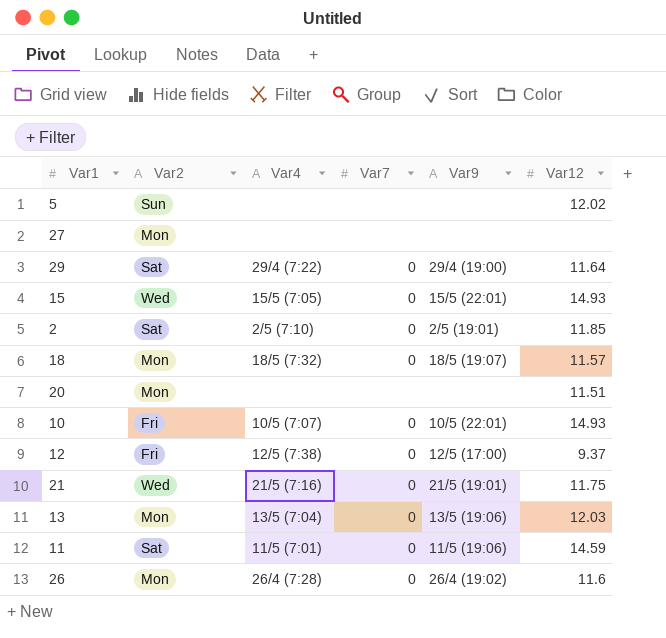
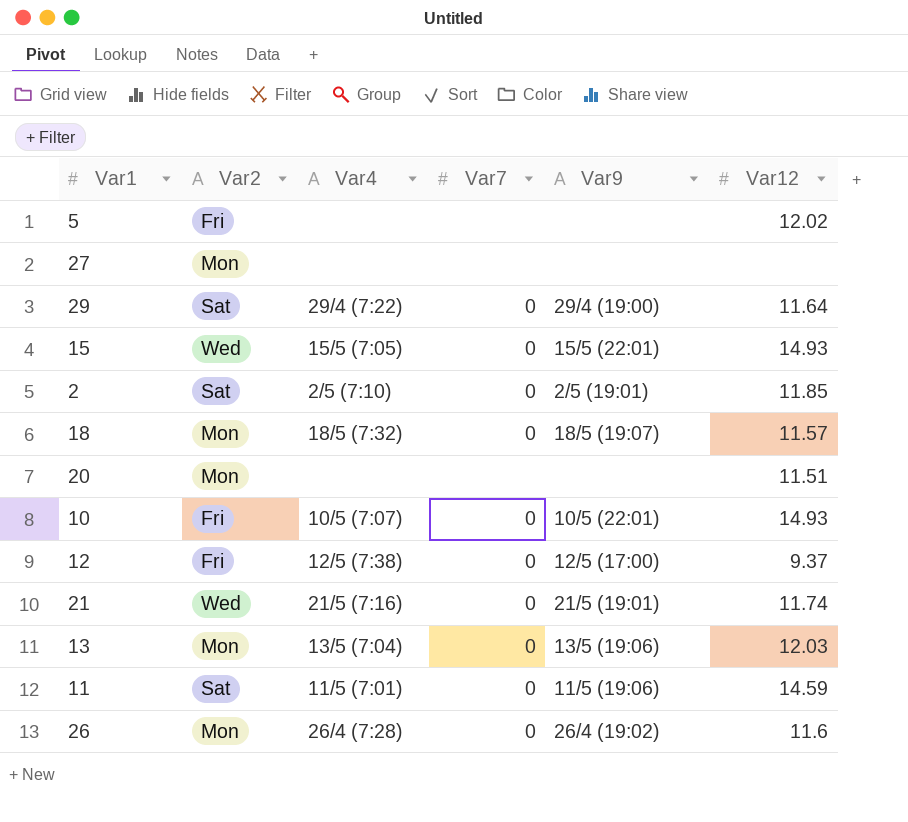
5 | Var2: Sun -> Fri
21 | Var12: 11.75 -> 11.74

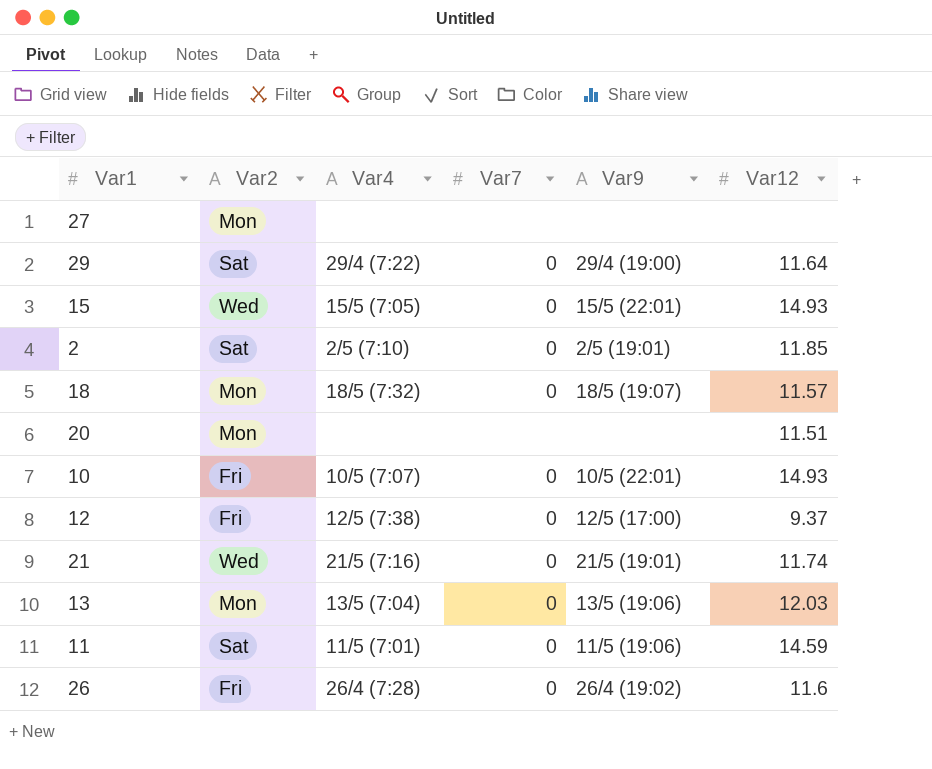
row 5: Fri | none | none | none | 12.02 -> none
26 | Var2: Mon -> Fri

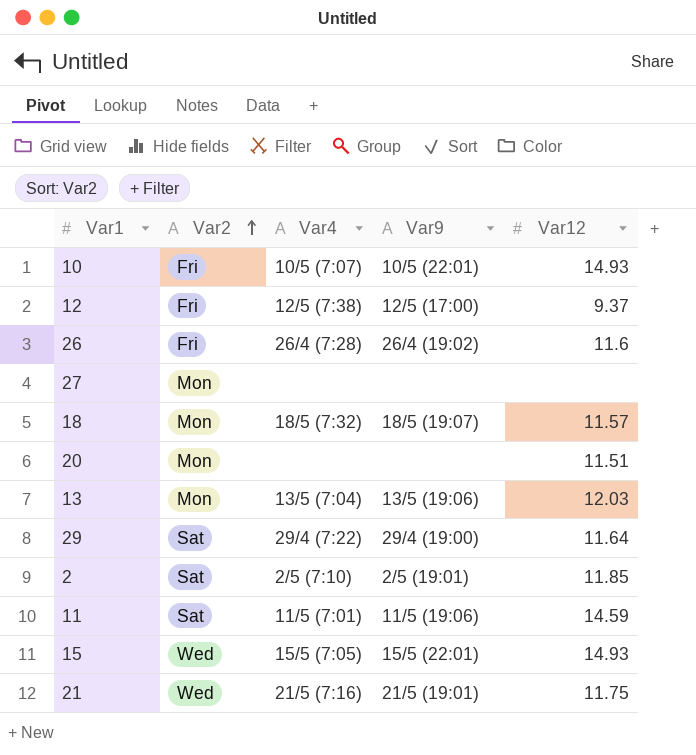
row order: none -> Var2 ascending
column Var7 | position: 4 -> none
21 | Var12: 11.74 -> 11.75

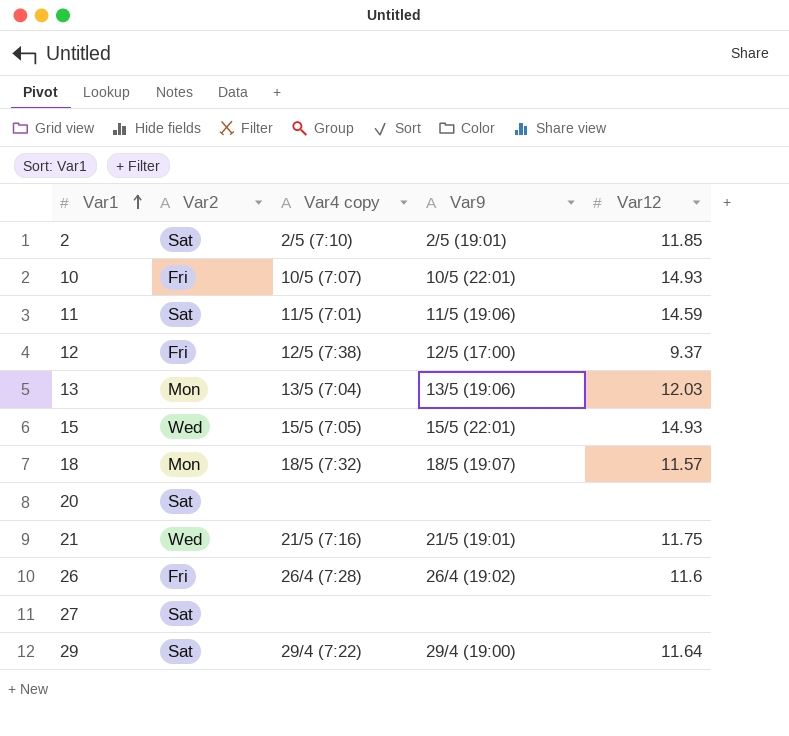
row order: Var2 ascending -> Var1 ascending
column name: Var4 -> Var4 copy
20 | Var2: Mon -> Sat
20 | Var12: 11.51 -> none
27 | Var2: Mon -> Sat

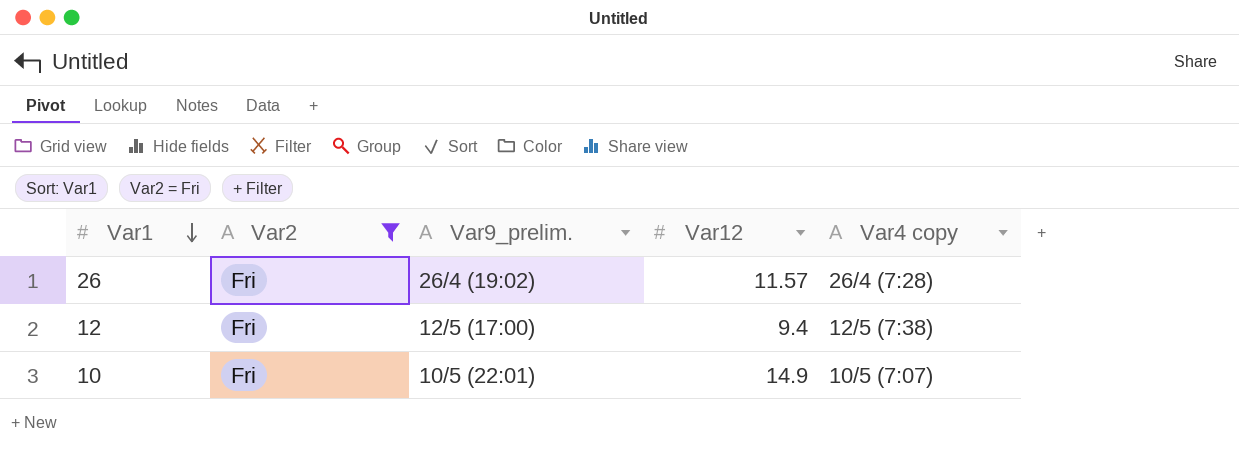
filter: none -> Var2 = Fri
row order: Var1 ascending -> Var1 descending
column name: Var9 -> Var9_prelim.
column Var4 copy | position: 3 -> 5
26 | Var12: 11.6 -> 11.57
12 | Var12: 9.37 -> 9.4
10 | Var12: 14.93 -> 14.9

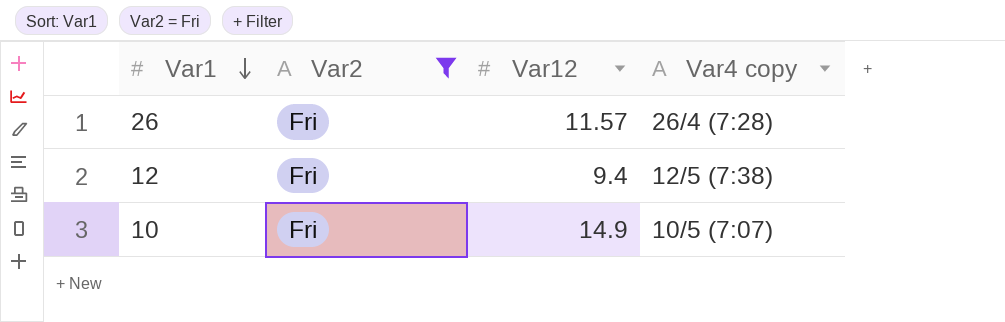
column Var9_prelim. | position: 3 -> none

